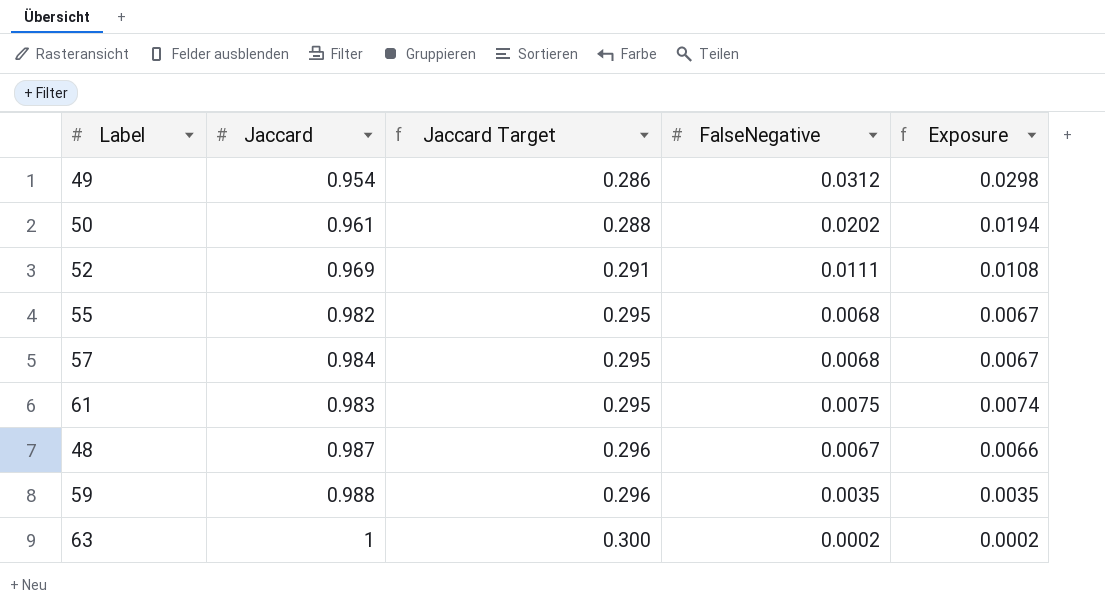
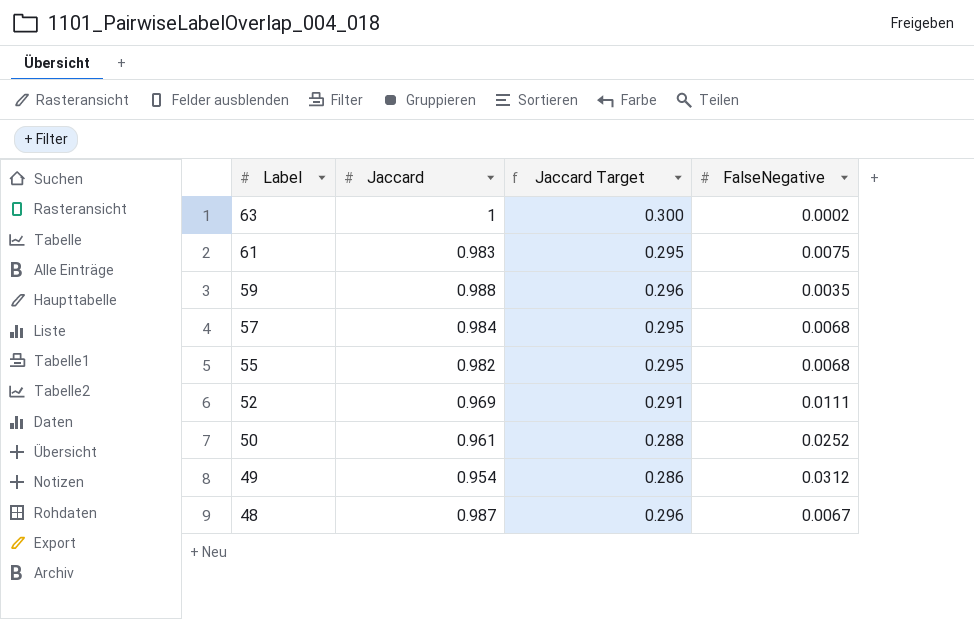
row order: Jaccard Target ascending -> Label descending
column Exposure | formula: [Jaccard] * [FalseNegative] -> none
50 | FalseNegative: 0.0202 -> 0.0252

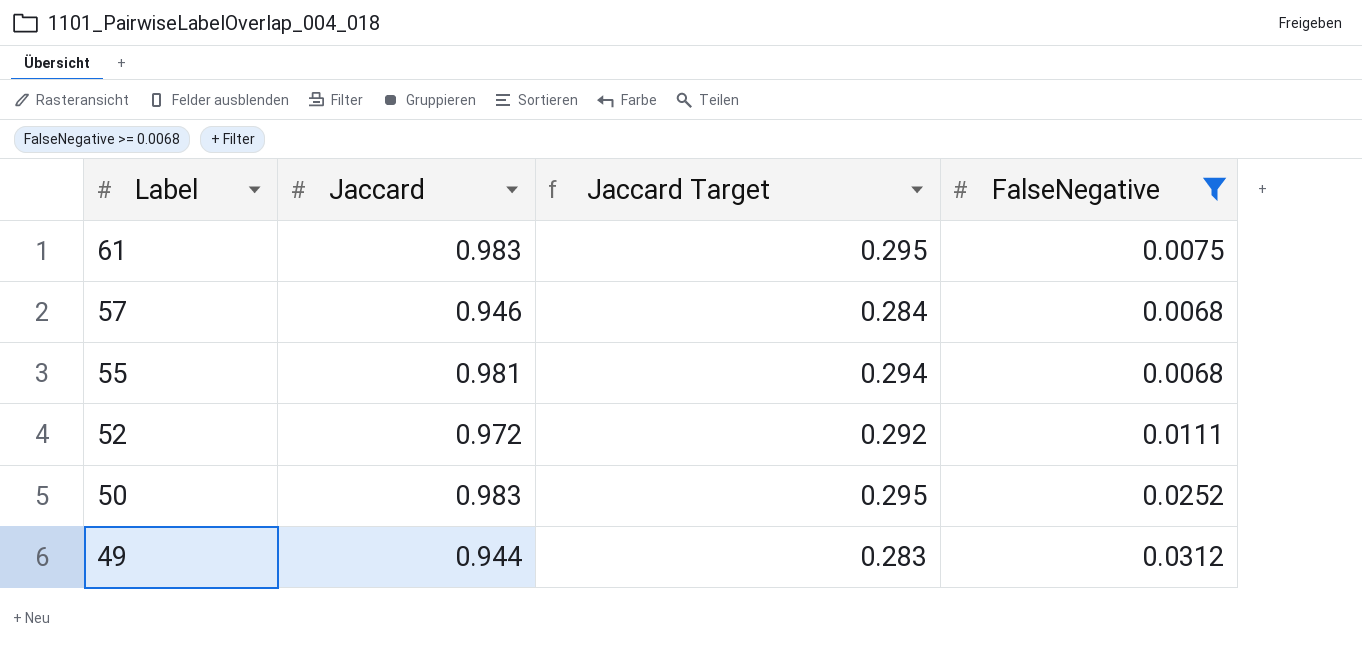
filter: none -> FalseNegative >= 0.0068
57 | Jaccard: 0.984 -> 0.946
57 | Jaccard Target: 0.295 -> 0.284
55 | Jaccard: 0.982 -> 0.981
55 | Jaccard Target: 0.295 -> 0.294
52 | Jaccard: 0.969 -> 0.972
52 | Jaccard Target: 0.291 -> 0.292
50 | Jaccard: 0.961 -> 0.983
50 | Jaccard Target: 0.288 -> 0.295
49 | Jaccard: 0.954 -> 0.944
49 | Jaccard Target: 0.286 -> 0.283

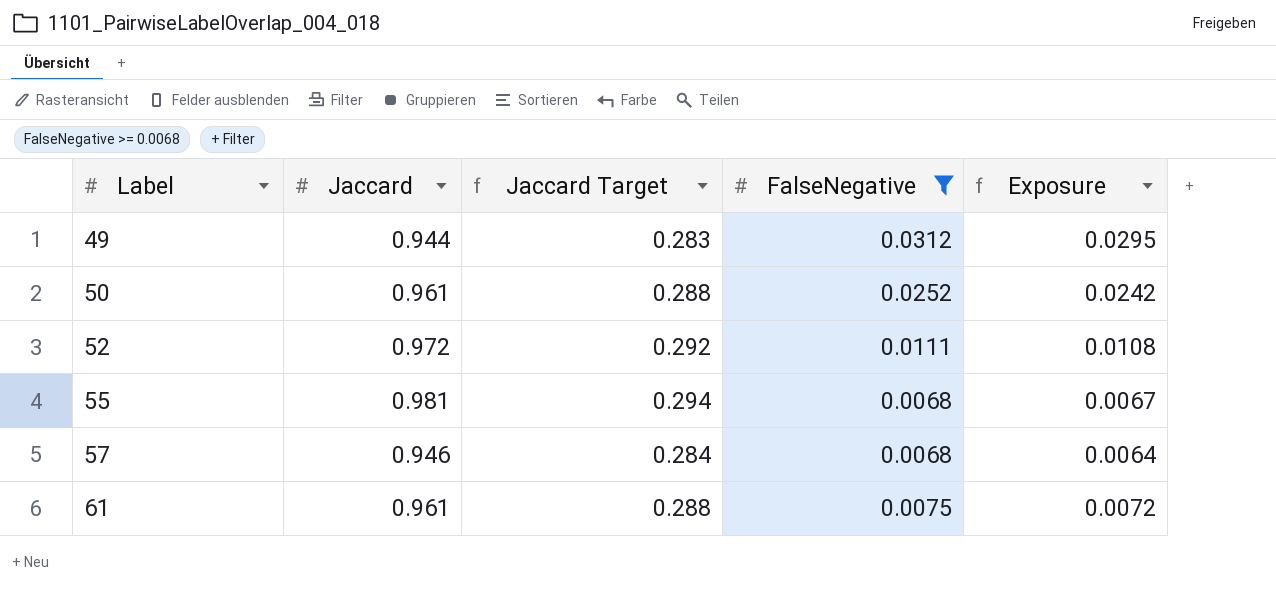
row order: Label descending -> Label ascending
column Exposure | formula: none -> [Jaccard] * [FalseNegative]
50 | Jaccard: 0.983 -> 0.961
50 | Jaccard Target: 0.295 -> 0.288
61 | Jaccard: 0.983 -> 0.961
61 | Jaccard Target: 0.295 -> 0.288

